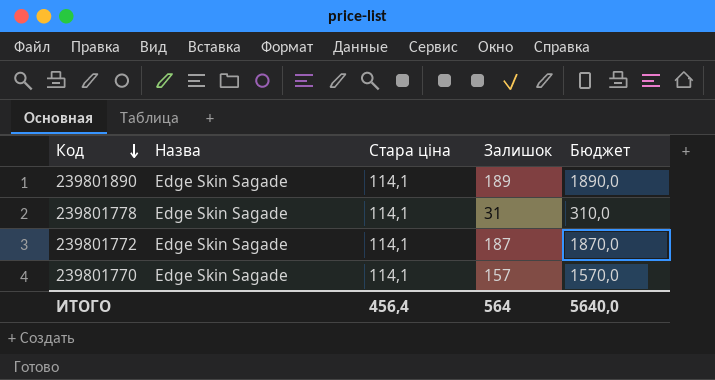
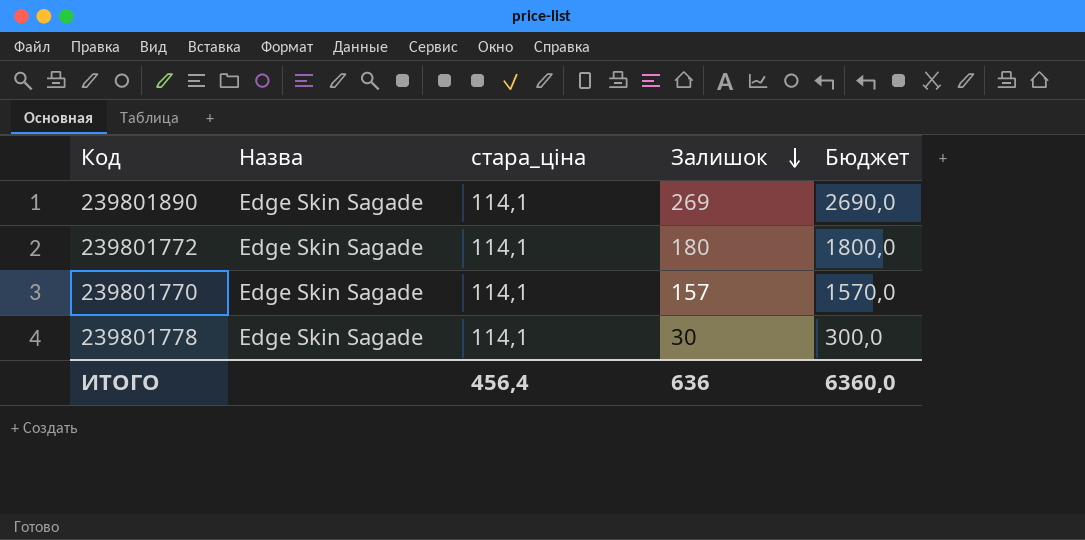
row order: Код descending -> Залишок descending
column name: Стара ціна -> стара_ціна
239801890 | Залишок: 189 -> 269
239801890 | Бюджет: 1890,0 -> 2690,0
239801772 | Залишок: 187 -> 180
239801772 | Бюджет: 1870,0 -> 1800,0
239801778 | Залишок: 31 -> 30
239801778 | Бюджет: 310,0 -> 300,0
ИТОГО | Залишок: 564 -> 636
ИТОГО | Бюджет: 5640,0 -> 6360,0

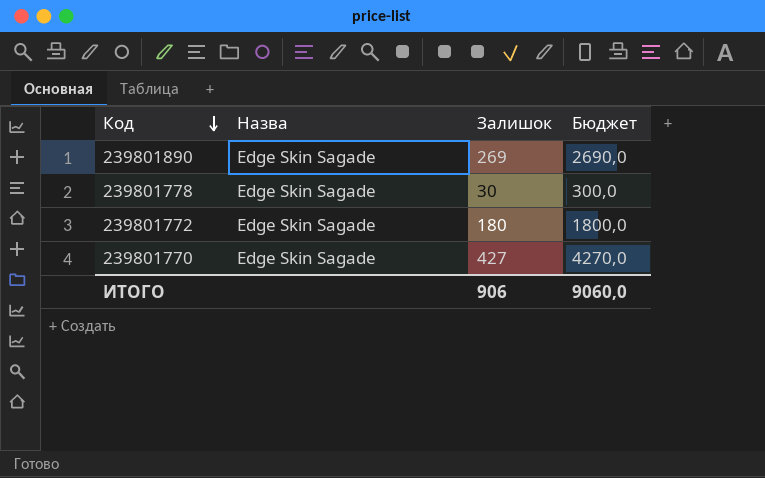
row order: Залишок descending -> Код descending
column стара_ціна | position: 3 -> none
239801770 | Залишок: 157 -> 427
239801770 | Бюджет: 1570,0 -> 4270,0
ИТОГО | Залишок: 636 -> 906
ИТОГО | Бюджет: 6360,0 -> 9060,0

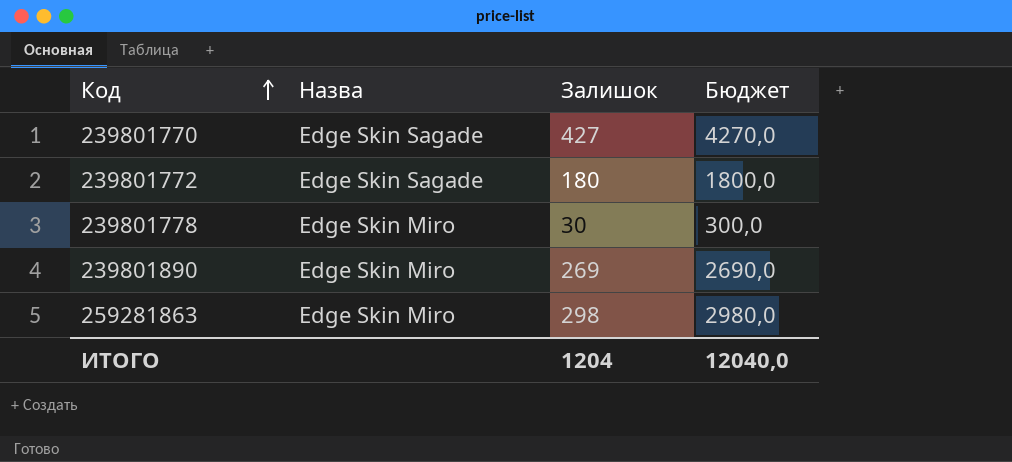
row order: Код descending -> Код ascending
239801778 | Назва: Edge Skin Sagade -> Edge Skin Miro
239801890 | Назва: Edge Skin Sagade -> Edge Skin Miro
row 259281863: none -> Edge Skin Miro | 298 | 2980,0
ИТОГО | Залишок: 906 -> 1204
ИТОГО | Бюджет: 9060,0 -> 12040,0

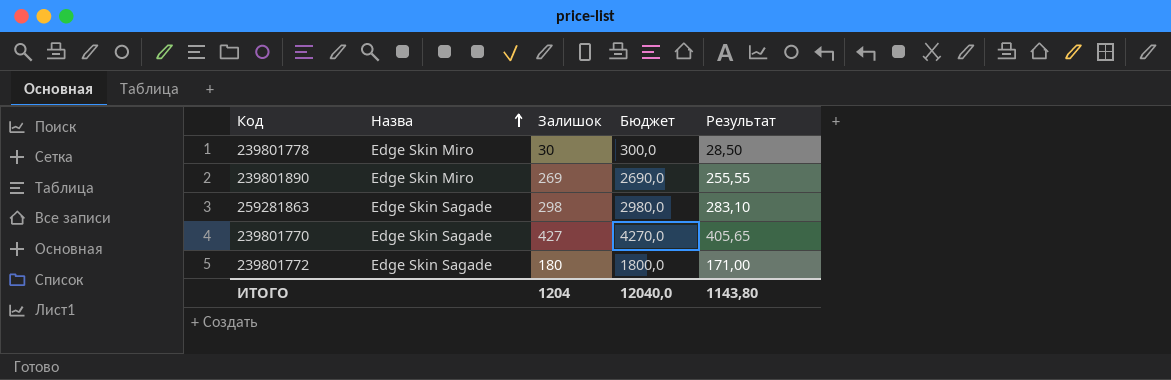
row order: Код ascending -> Назва ascending
column Результат | formula: none -> [Залишок] * 0,95
259281863 | Назва: Edge Skin Miro -> Edge Skin Sagade

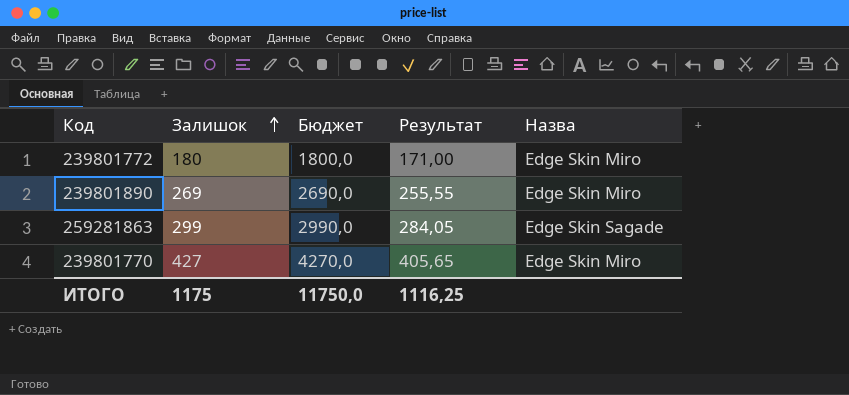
row order: Назва ascending -> Залишок ascending
column Назва | position: 2 -> 5
row 239801778: Edge Skin Miro | 30 | 300,0 | 28,50 -> none
239801772 | Назва: Edge Skin Sagade -> Edge Skin Miro
259281863 | Залишок: 298 -> 299
259281863 | Бюджет: 2980,0 -> 2990,0
259281863 | Результат: 283,10 -> 284,05
239801770 | Назва: Edge Skin Sagade -> Edge Skin Miro
ИТОГО | Залишок: 1204 -> 1175
ИТОГО | Бюджет: 12040,0 -> 11750,0
ИТОГО | Результат: 1143,80 -> 1116,25

